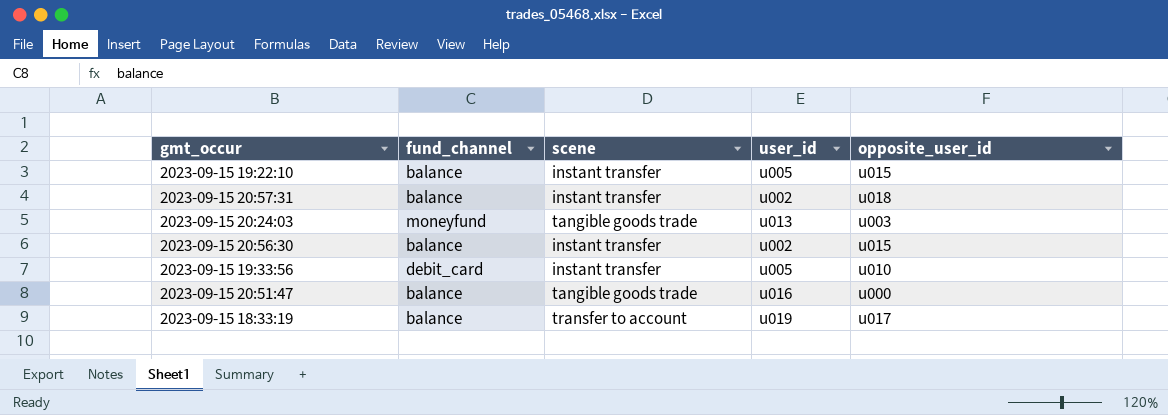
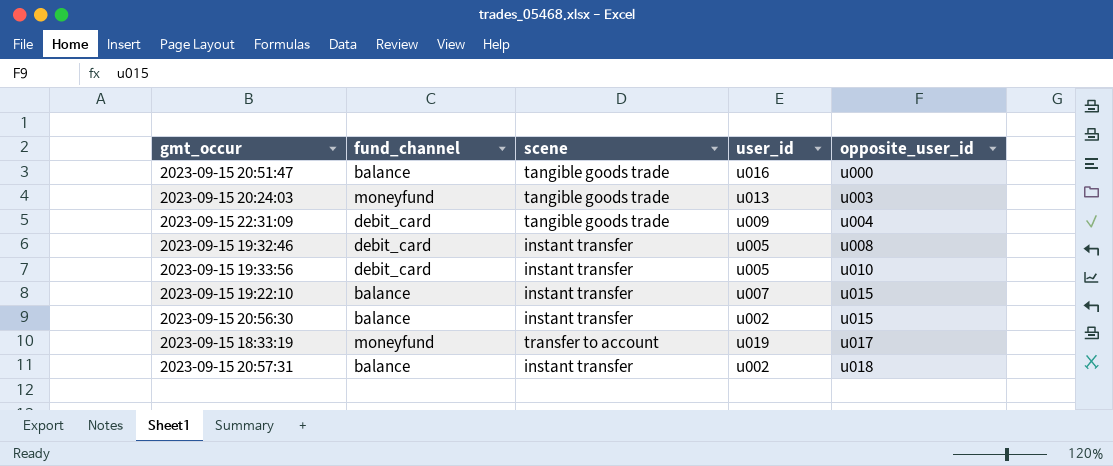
row order: none -> opposite_user_id ascending
row 2023-09-15 22:31:09: none -> debit_card | tangible goods trade | u009 | u004
row 2023-09-15 19:32:46: none -> debit_card | instant transfer | u005 | u008
2023-09-15 19:22:10 | user_id: u005 -> u007
2023-09-15 18:33:19 | fund_channel: balance -> moneyfund

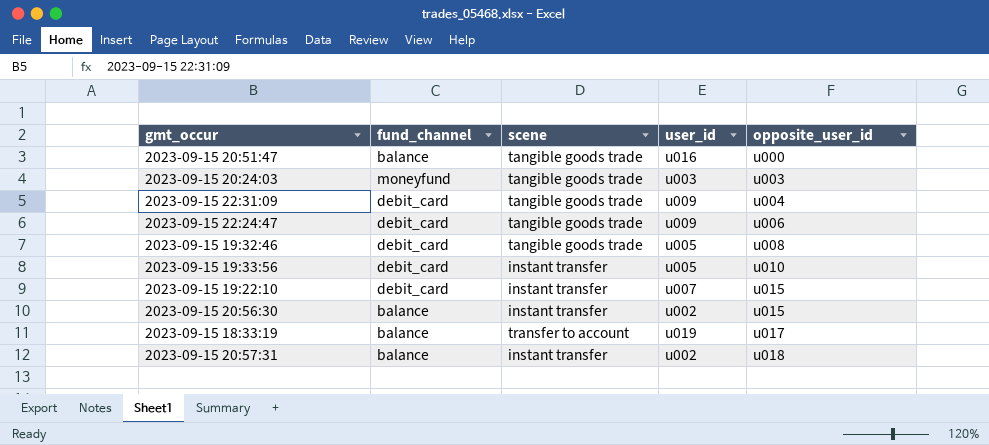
2023-09-15 20:24:03 | user_id: u013 -> u003
row 2023-09-15 22:24:47: none -> debit_card | tangible goods trade | u009 | u006
2023-09-15 19:32:46 | scene: instant transfer -> tangible goods trade
2023-09-15 19:22:10 | fund_channel: balance -> debit_card
2023-09-15 18:33:19 | fund_channel: moneyfund -> balance

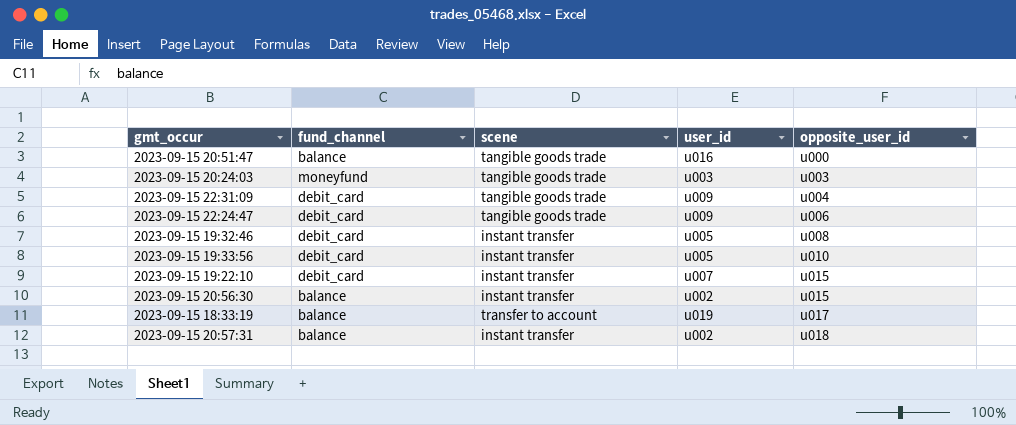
2023-09-15 19:32:46 | scene: tangible goods trade -> instant transfer

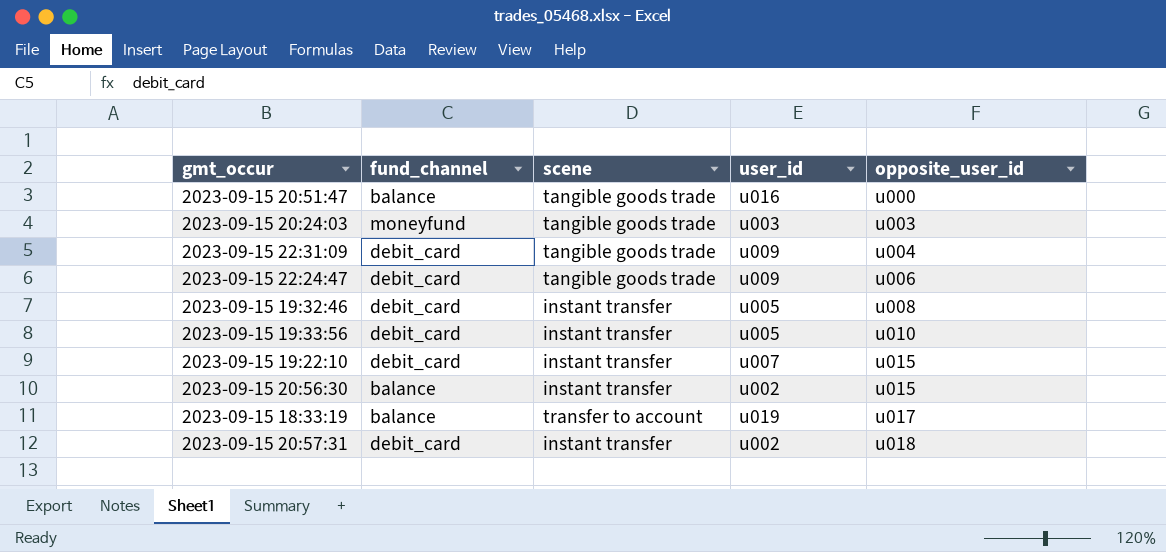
2023-09-15 20:57:31 | fund_channel: balance -> debit_card

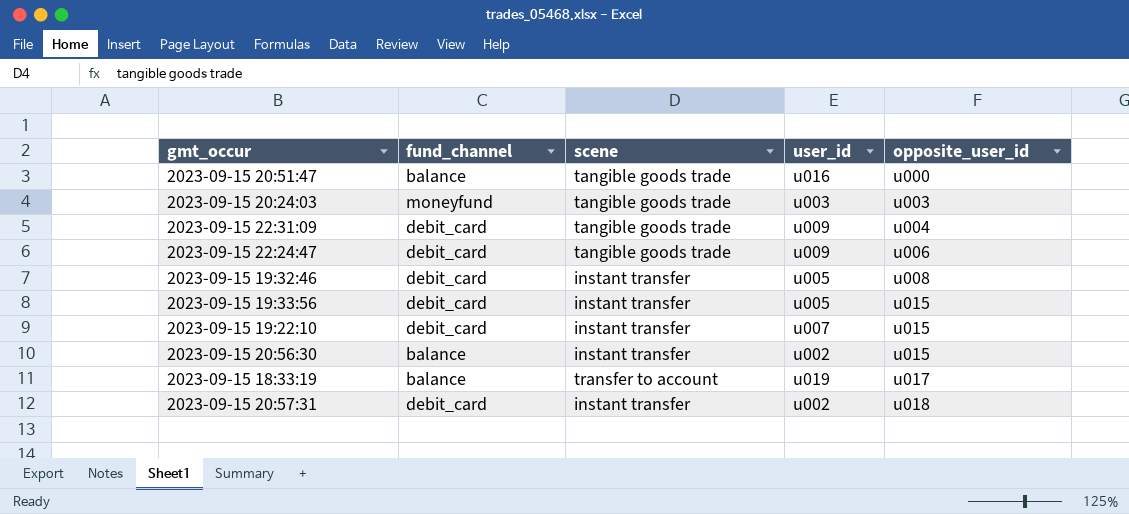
2023-09-15 19:33:56 | opposite_user_id: u010 -> u015

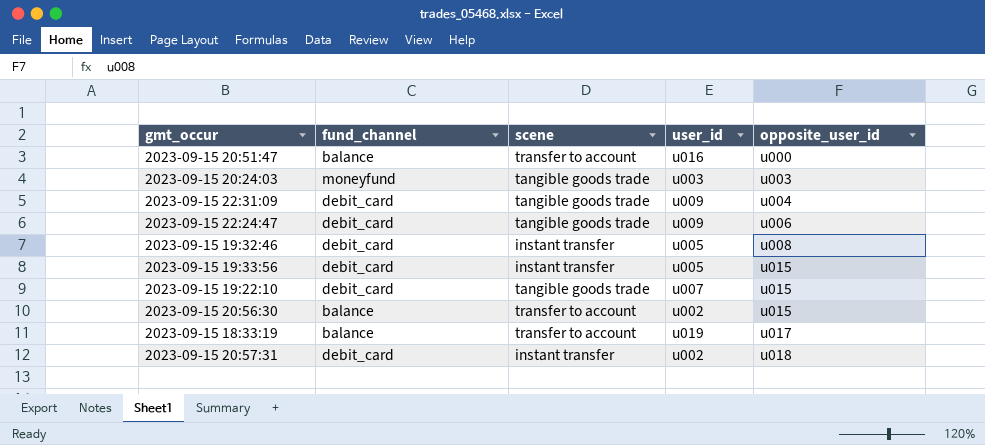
2023-09-15 20:51:47 | scene: tangible goods trade -> transfer to account
2023-09-15 19:22:10 | scene: instant transfer -> tangible goods trade
2023-09-15 20:56:30 | scene: instant transfer -> transfer to account

